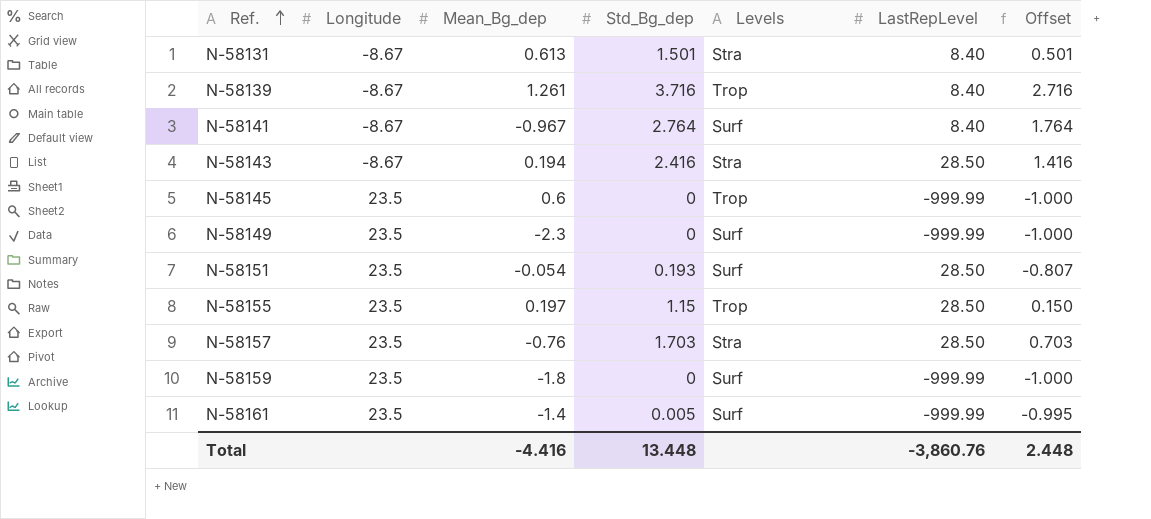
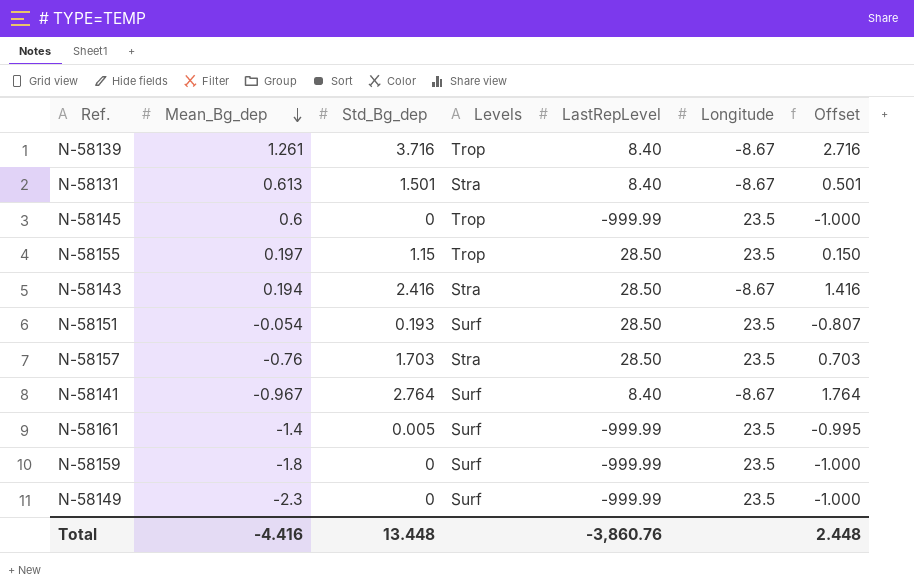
row order: Ref. ascending -> Mean_Bg_dep descending
column Longitude | position: 2 -> 6

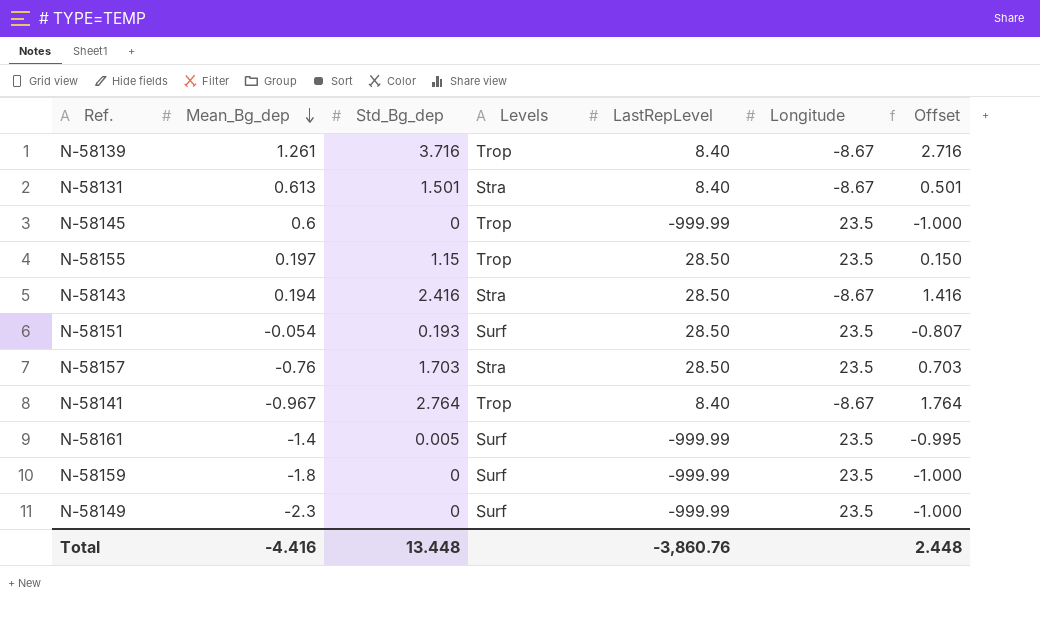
N-58141 | Levels: Surf -> Trop

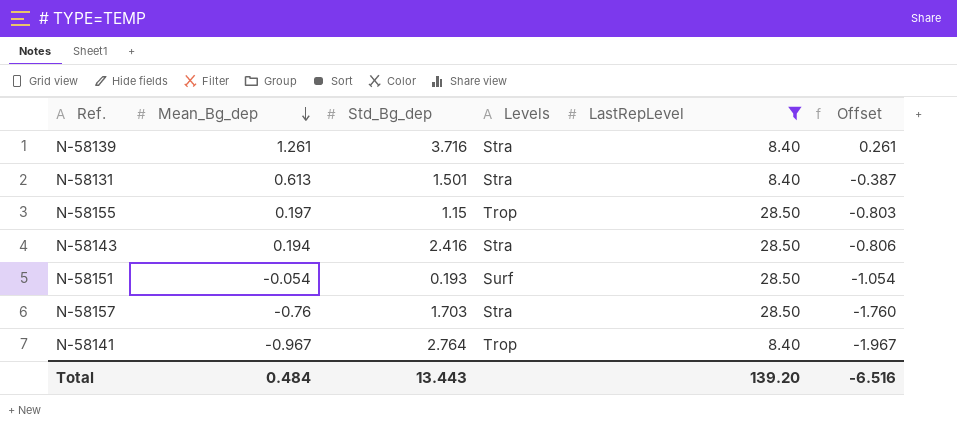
filter: none -> LastRepLevel != -999.99
column Longitude | position: 6 -> none
column Offset | formula: [Std_Bg_dep] - 1 -> [Mean_Bg_dep] - 1
N-58139 | Levels: Trop -> Stra
Total | Mean_Bg_dep: -4.416 -> 0.484
Total | Std_Bg_dep: 13.448 -> 13.443
Total | LastRepLevel: -3,860.76 -> 139.20
Total | Offset: 2.448 -> -6.516

